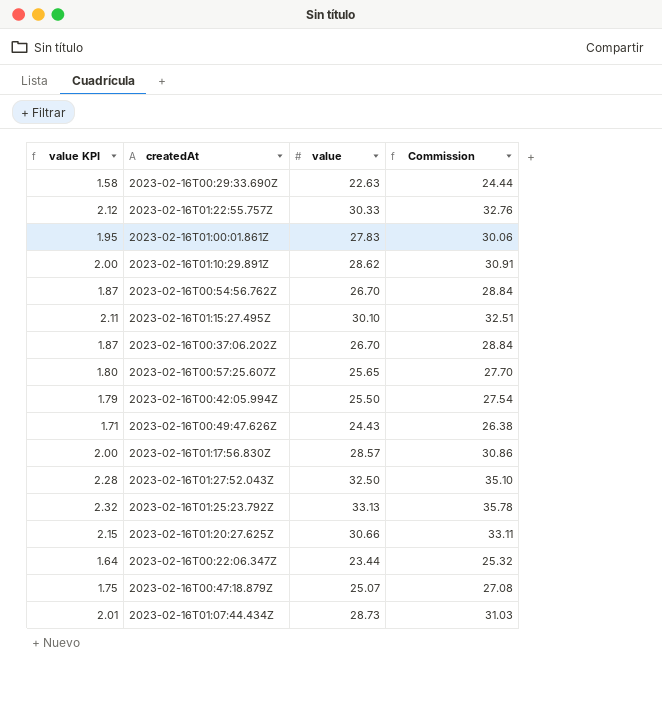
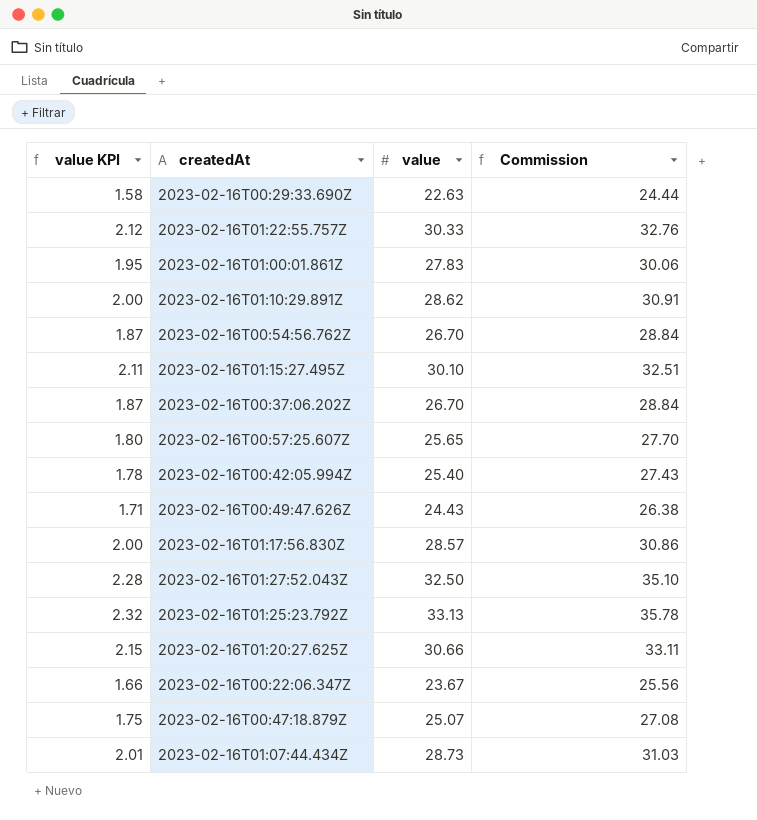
2023-02-16T00:42:05.994Z | value KPI: 1.79 -> 1.78
2023-02-16T00:42:05.994Z | value: 25.50 -> 25.40
2023-02-16T00:42:05.994Z | Commission: 27.54 -> 27.43
2023-02-16T00:22:06.347Z | value KPI: 1.64 -> 1.66
2023-02-16T00:22:06.347Z | value: 23.44 -> 23.67
2023-02-16T00:22:06.347Z | Commission: 25.32 -> 25.56

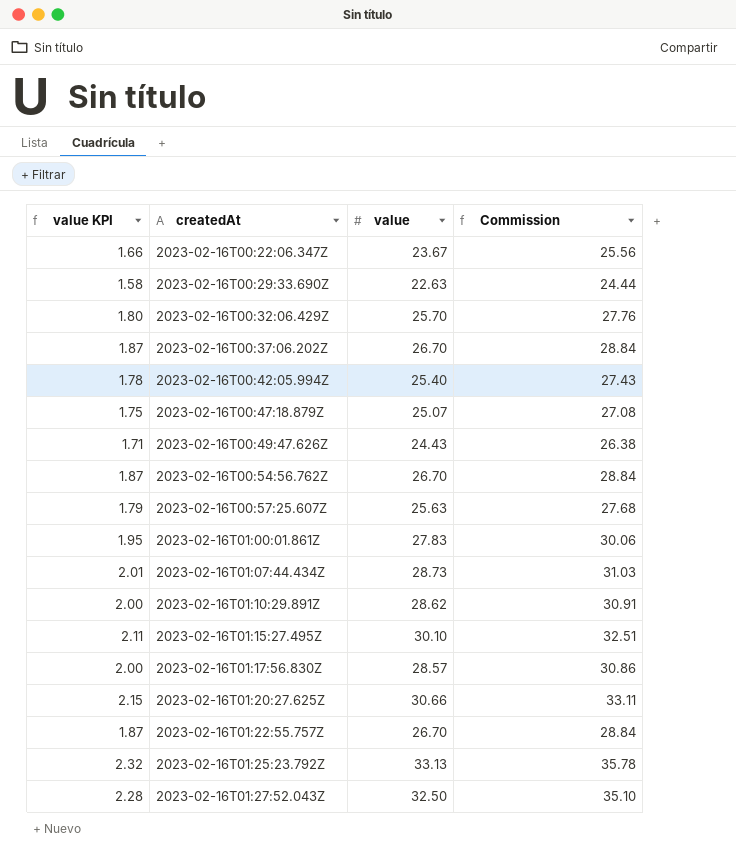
row order: none -> createdAt ascending
row 2023-02-16T00:32:06.429Z: none -> 1.80 | 25.70 | 27.76
2023-02-16T00:57:25.607Z | value KPI: 1.80 -> 1.79
2023-02-16T00:57:25.607Z | value: 25.65 -> 25.63
2023-02-16T00:57:25.607Z | Commission: 27.70 -> 27.68
2023-02-16T01:22:55.757Z | value KPI: 2.12 -> 1.87
2023-02-16T01:22:55.757Z | value: 30.33 -> 26.70
2023-02-16T01:22:55.757Z | Commission: 32.76 -> 28.84

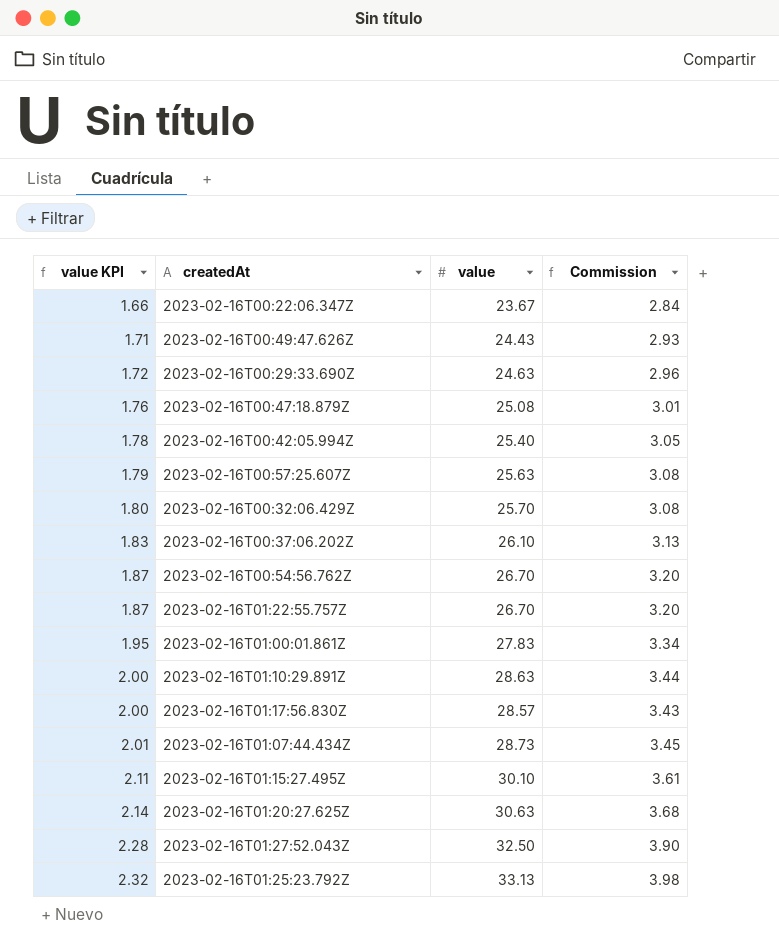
row order: createdAt ascending -> value KPI ascending
column Commission | formula: [value] * 1.08 -> [value] * 0.12
2023-02-16T00:29:33.690Z | value KPI: 1.58 -> 1.72
2023-02-16T00:29:33.690Z | value: 22.63 -> 24.63
2023-02-16T00:47:18.879Z | value KPI: 1.75 -> 1.76
2023-02-16T00:47:18.879Z | value: 25.07 -> 25.08
2023-02-16T00:37:06.202Z | value KPI: 1.87 -> 1.83
2023-02-16T00:37:06.202Z | value: 26.70 -> 26.10
2023-02-16T01:10:29.891Z | value: 28.62 -> 28.63
2023-02-16T01:20:27.625Z | value KPI: 2.15 -> 2.14
2023-02-16T01:20:27.625Z | value: 30.66 -> 30.63

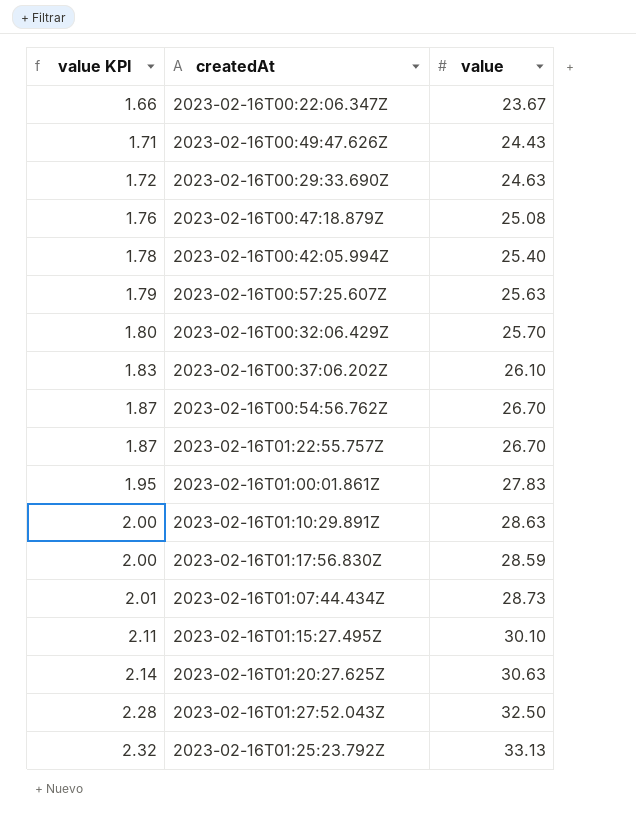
column Commission | formula: [value] * 0.12 -> none
2023-02-16T01:17:56.830Z | value: 28.57 -> 28.59

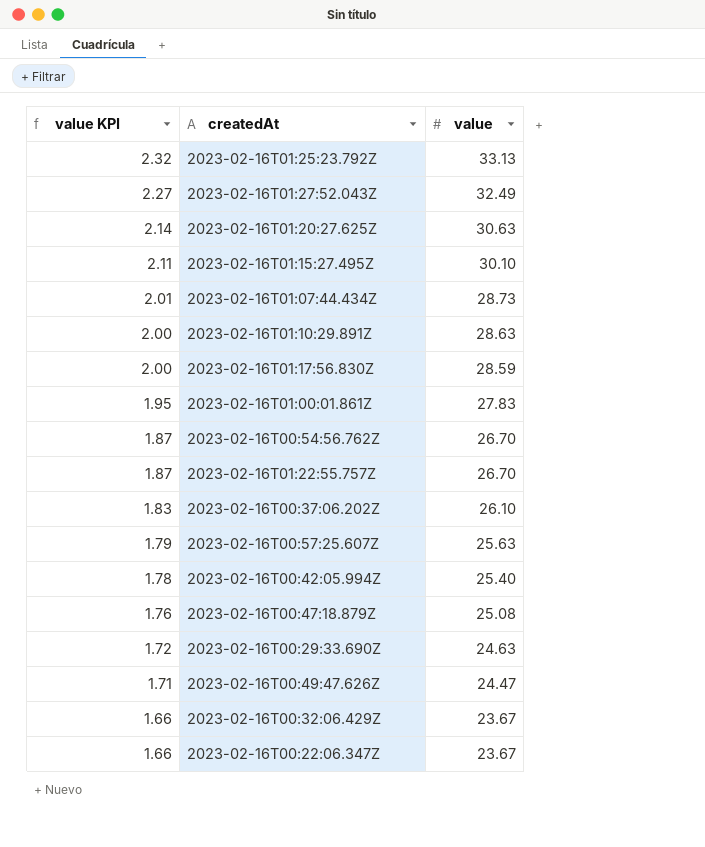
row order: value KPI ascending -> value KPI descending
2023-02-16T01:27:52.043Z | value KPI: 2.28 -> 2.27
2023-02-16T01:27:52.043Z | value: 32.50 -> 32.49
2023-02-16T00:49:47.626Z | value: 24.43 -> 24.47
2023-02-16T00:32:06.429Z | value KPI: 1.80 -> 1.66
2023-02-16T00:32:06.429Z | value: 25.70 -> 23.67

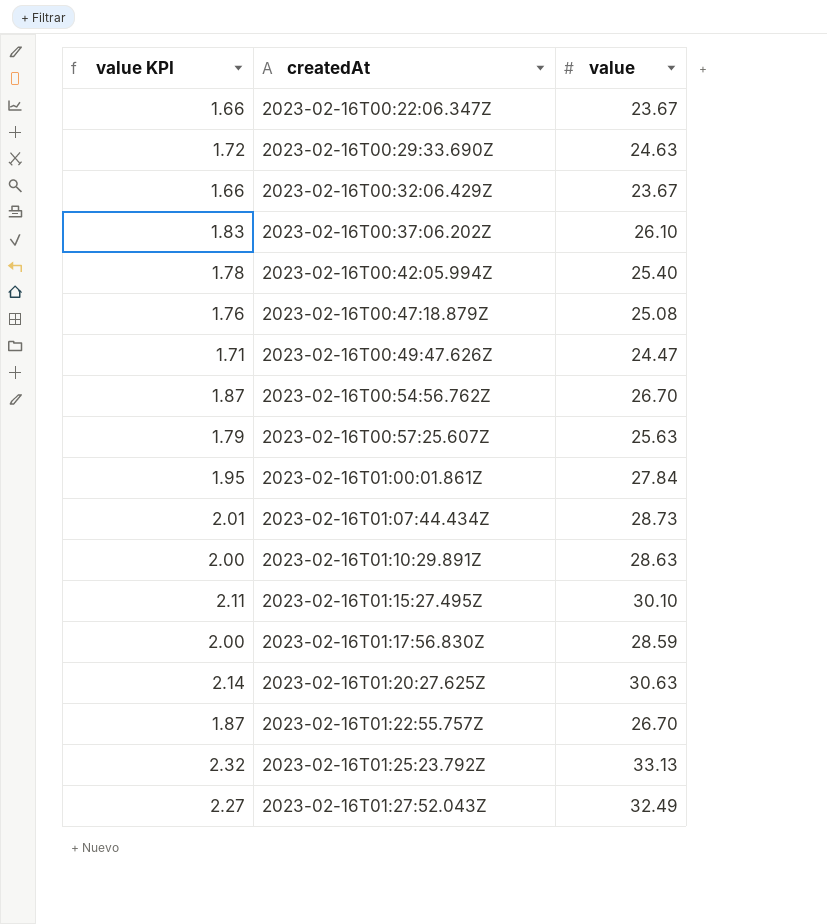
row order: value KPI descending -> createdAt ascending
2023-02-16T01:00:01.861Z | value: 27.83 -> 27.84

